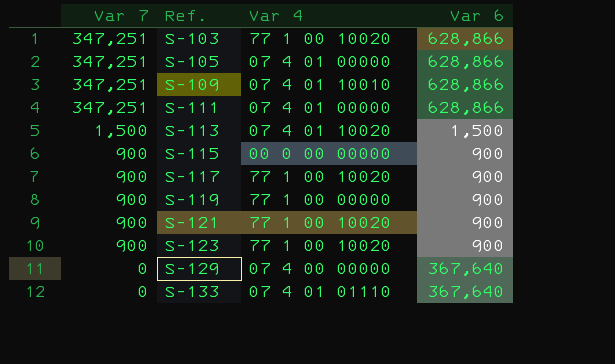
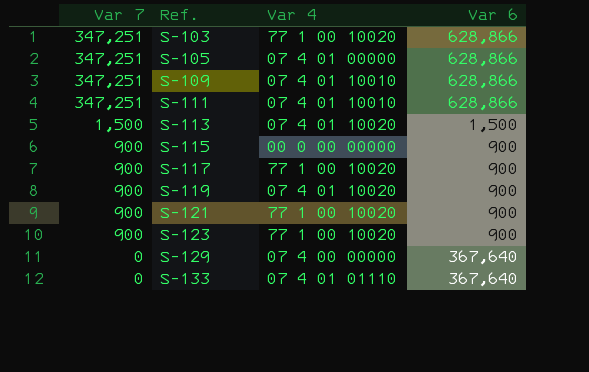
S-111 | Var 4: 07 4 01 00000 -> 07 4 01 10010
S-119 | Var 4: 77 1 00 00000 -> 07 4 01 10020

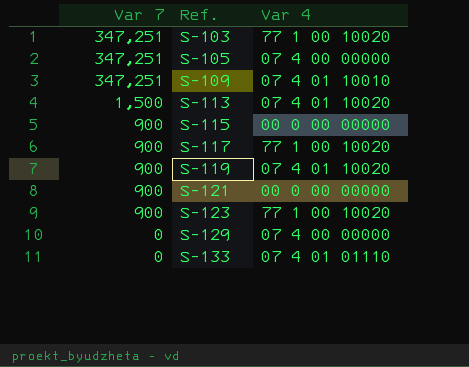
column Var 6 | position: 4 -> none
row S-111: 347,251 | 07 4 01 10010 | 628,866 -> none
S-105 | Var 4: 07 4 01 00000 -> 07 4 00 00000
S-121 | Var 4: 77 1 00 10020 -> 00 0 00 00000

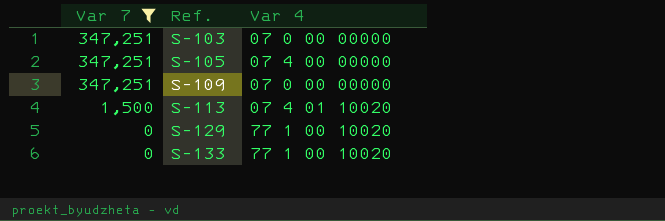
filter: none -> Var 7 != 900
S-103 | Var 4: 77 1 00 10020 -> 07 0 00 00000
S-109 | Var 4: 07 4 01 10010 -> 07 0 00 00000
S-129 | Var 4: 07 4 00 00000 -> 77 1 00 10020
S-133 | Var 4: 07 4 01 01110 -> 77 1 00 10020

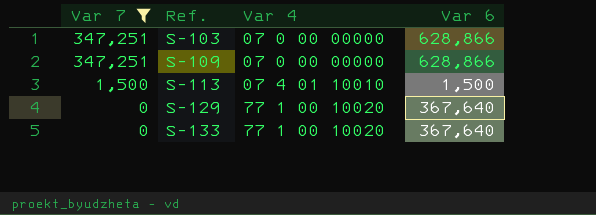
column Var 6 | position: none -> 4
row S-105: 347,251 | 07 4 00 00000 -> none
S-113 | Var 4: 07 4 01 10020 -> 07 4 01 10010

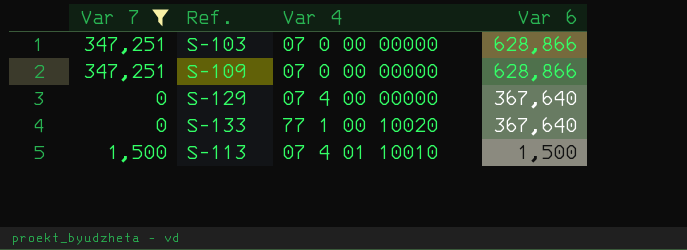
row order: Var 7 descending -> Var 6 descending
S-129 | Var 4: 77 1 00 10020 -> 07 4 00 00000

